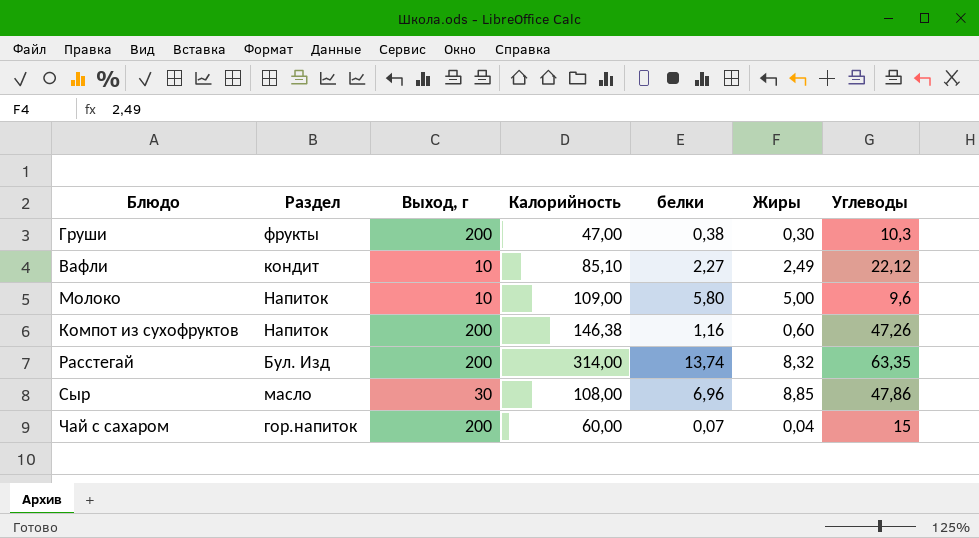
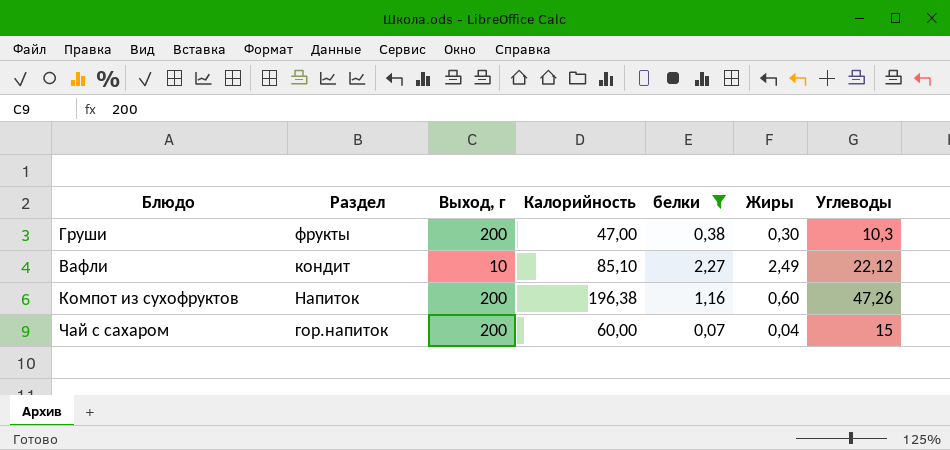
filter: none -> белки <= 2,27
Компот из сухофруктов | Калорийность: 146,38 -> 196,38

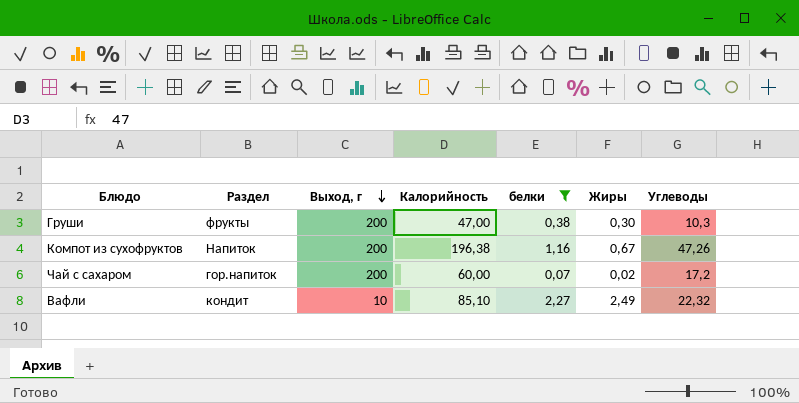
row order: none -> Выход, г descending
Компот из сухофруктов | Жиры: 0,60 -> 0,67
Чай с сахаром | Жиры: 0,04 -> 0,02
Чай с сахаром | Углеводы: 15 -> 17,2
Вафли | Углеводы: 22,12 -> 22,32

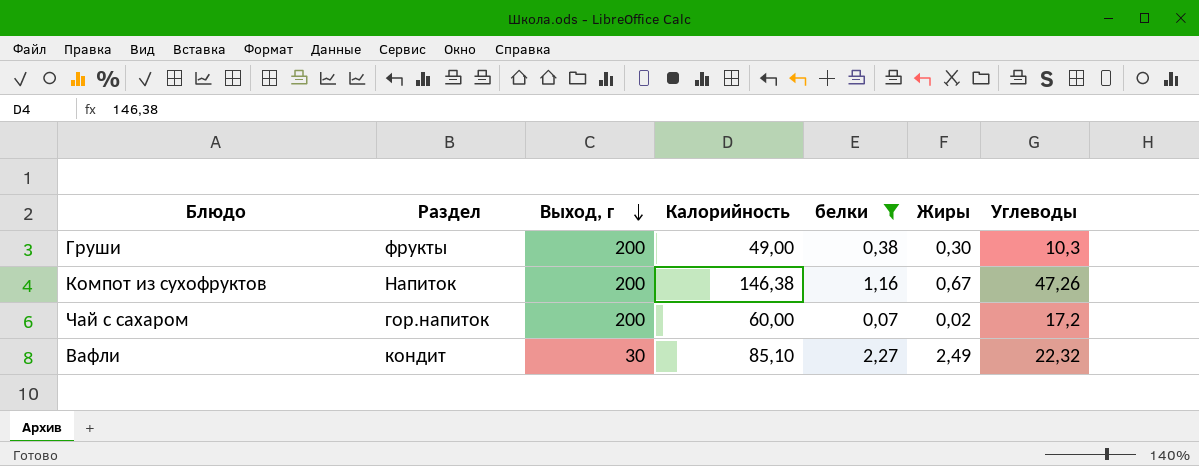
Груши | Калорийность: 47,00 -> 49,00
Компот из сухофруктов | Калорийность: 196,38 -> 146,38
Вафли | Выход, г: 10 -> 30

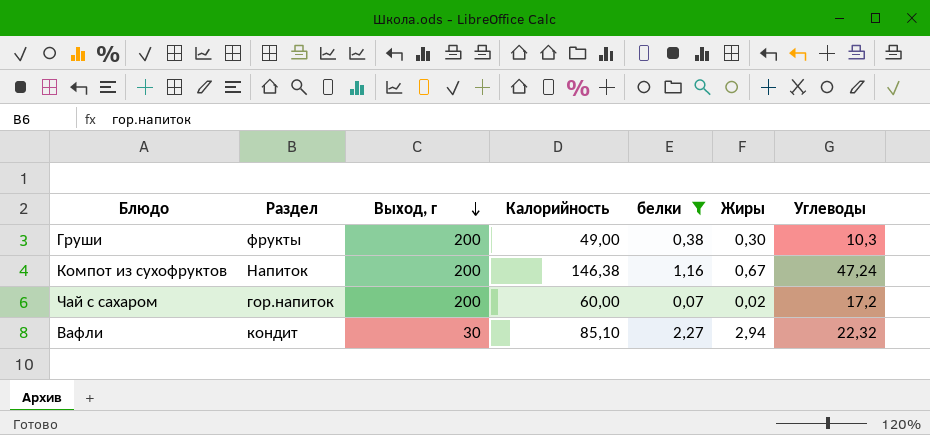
Компот из сухофруктов | Углеводы: 47,26 -> 47,24
Вафли | Жиры: 2,49 -> 2,94

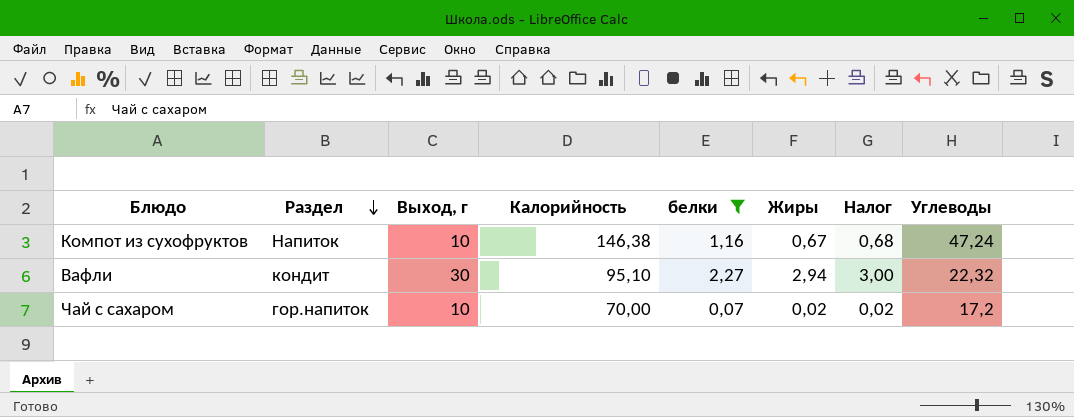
row order: Выход, г descending -> Раздел descending
column Налог | formula: none -> [Жиры] * 1,02
row Груши: фрукты | 200 | 49,00 | 0,38 | 0,30 | 10,3 -> none
Компот из сухофруктов | Выход, г: 200 -> 10
Вафли | Калорийность: 85,10 -> 95,10
Чай с сахаром | Выход, г: 200 -> 10
Чай с сахаром | Калорийность: 60,00 -> 70,00

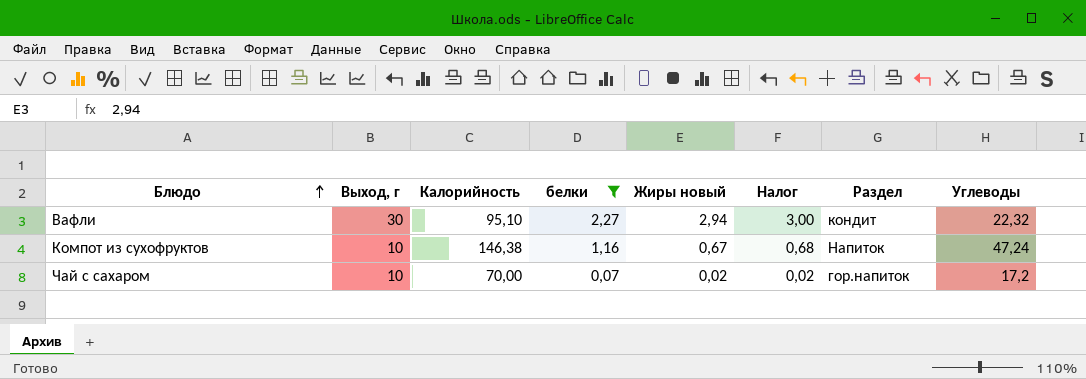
row order: Раздел descending -> Блюдо ascending
column name: Жиры -> Жиры новый
column Раздел | position: 2 -> 7

